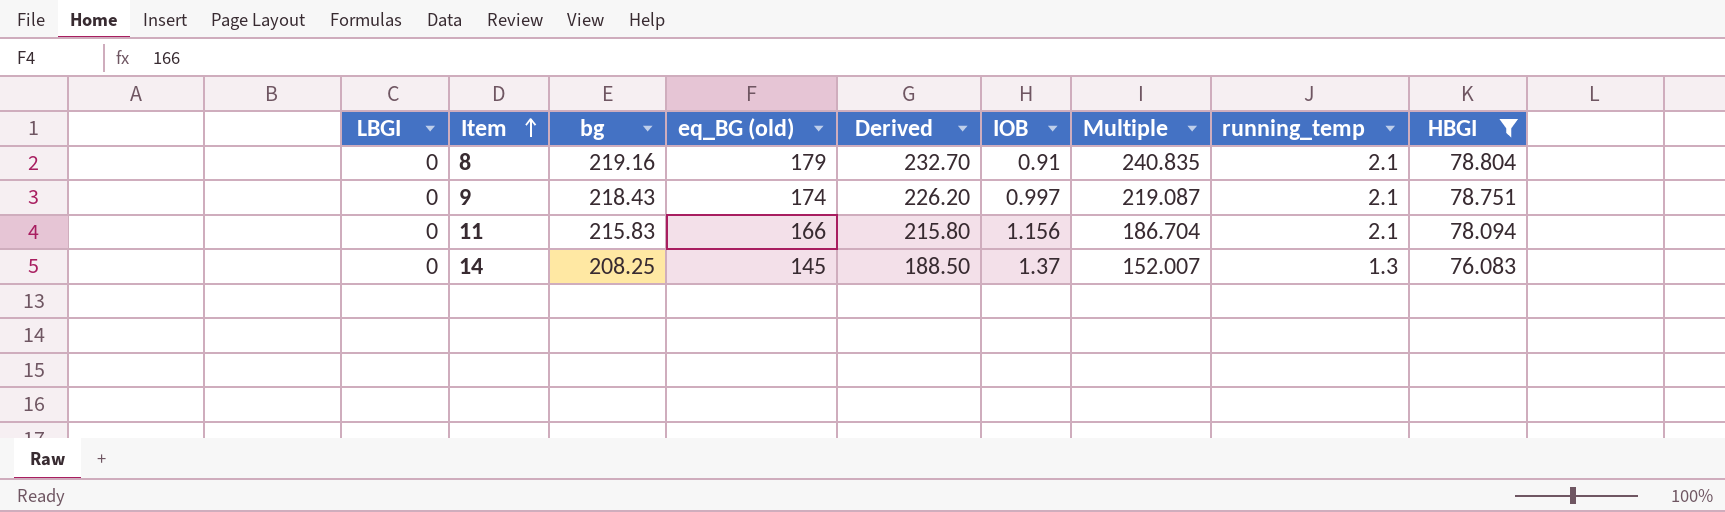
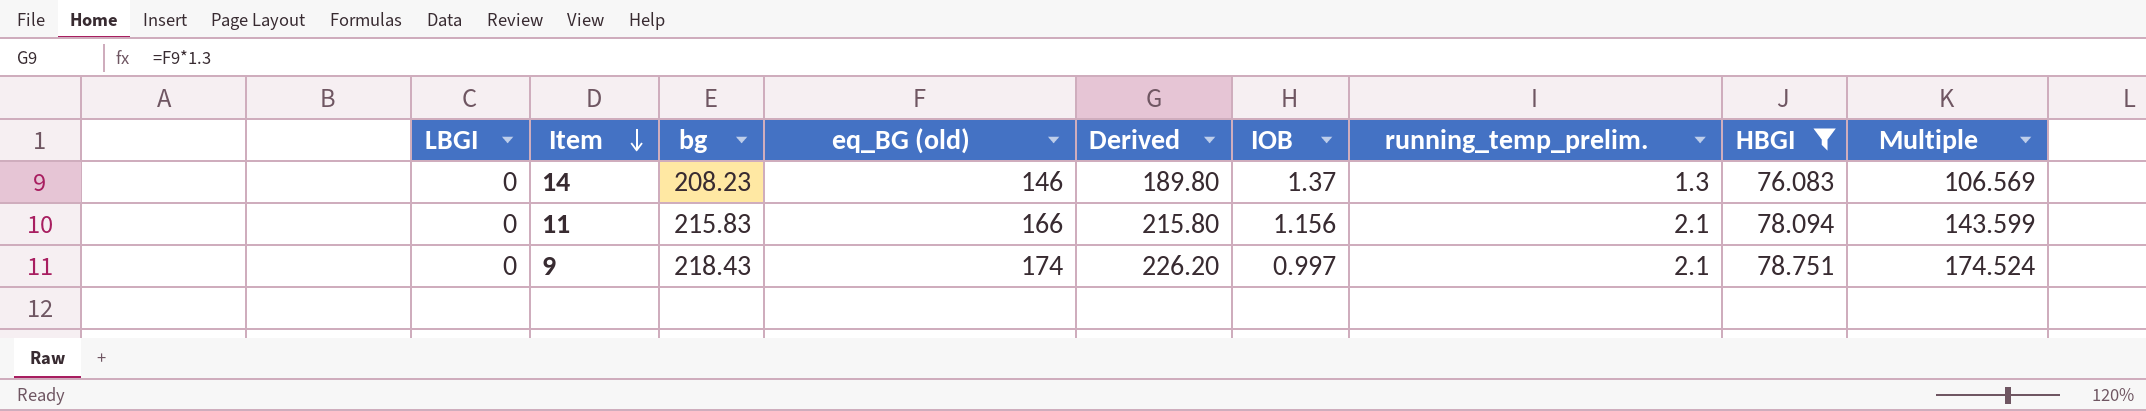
row order: Item ascending -> Item descending
column name: running_temp -> running_temp_prelim.
column Multiple | formula: [bg] / [IOB] -> [eq_BG (old)] / [IOB]
column Multiple | position: 7 -> 9
row 8: 0 | 219.16 | 179 | 232.70 | 0.91 | 240.835 | 2.1 | 78.804 -> none
14 | bg: 208.25 -> 208.23
14 | eq_BG (old): 145 -> 146
14 | Derived: 188.50 -> 189.80

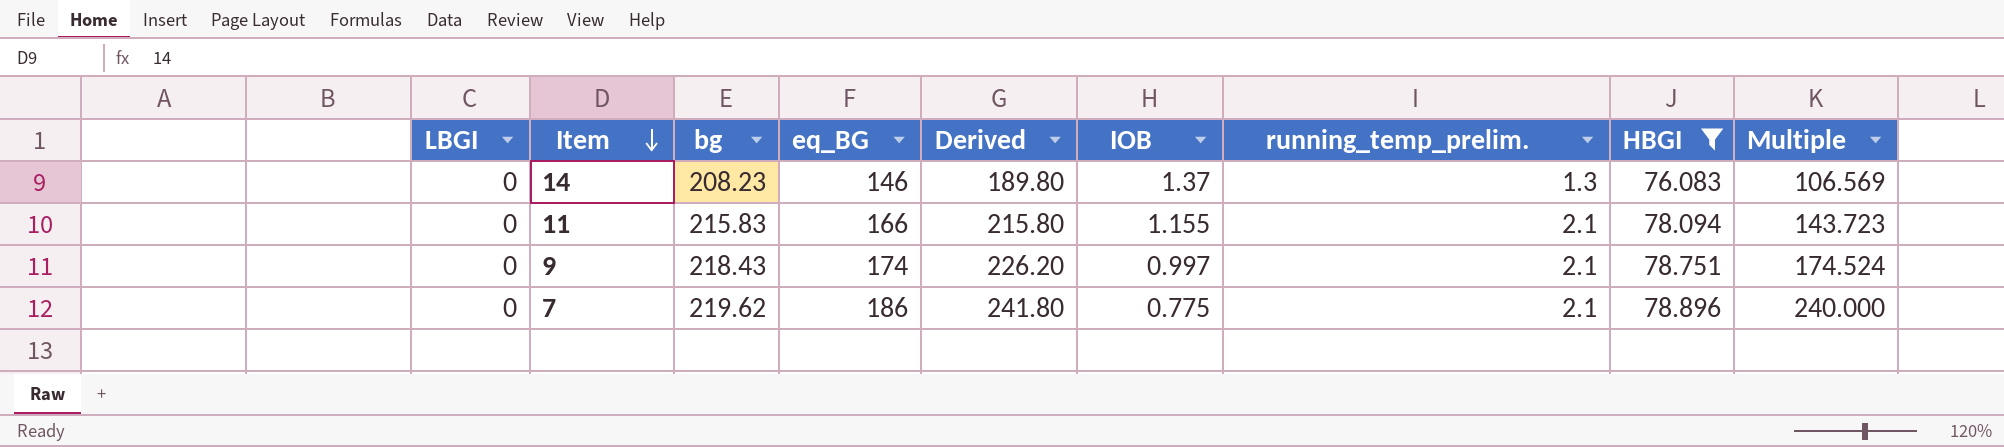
column name: eq_BG (old) -> eq_BG
11 | IOB: 1.156 -> 1.155
11 | Multiple: 143.599 -> 143.723
row 7: none -> 0 | 219.62 | 186 | 241.80 | 0.775 | 2.1 | 78.896 | 240.000

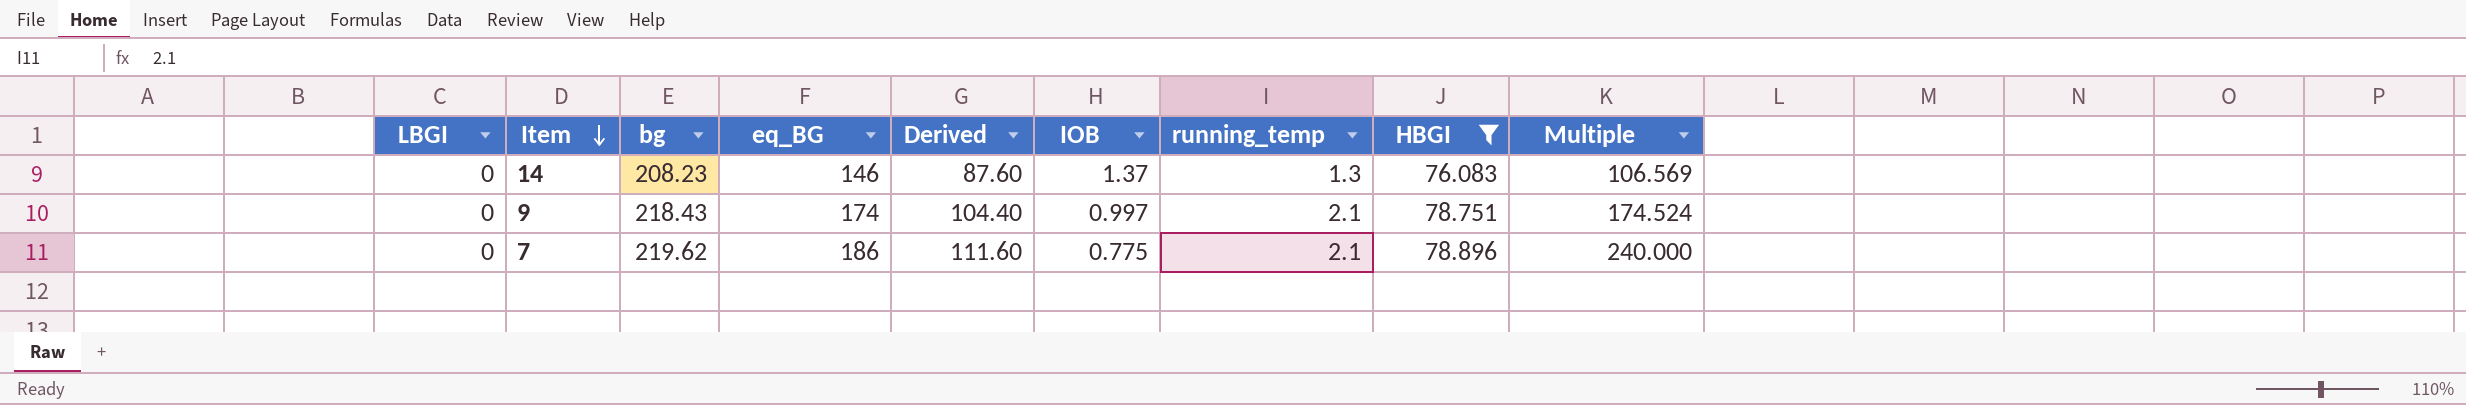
column Derived | formula: [eq_BG] * 1.3 -> [eq_BG] * 0.6
column name: running_temp_prelim. -> running_temp
row 11: 0 | 215.83 | 166 | 215.80 | 1.155 | 2.1 | 78.094 | 143.723 -> none

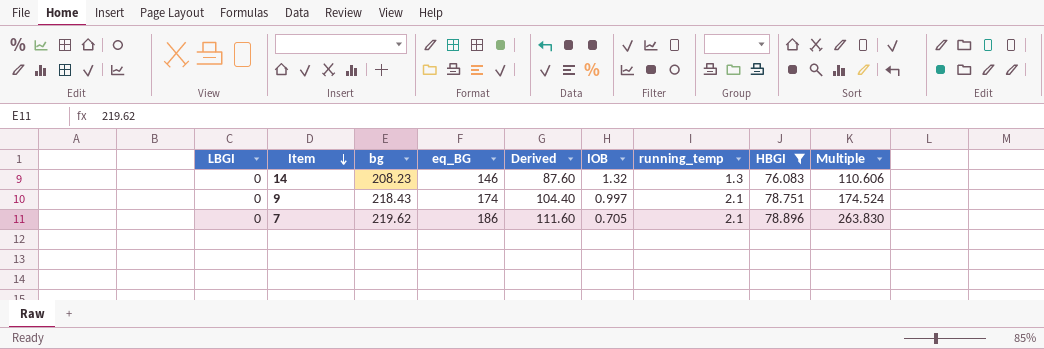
14 | IOB: 1.37 -> 1.32
14 | Multiple: 106.569 -> 110.606
7 | IOB: 0.775 -> 0.705
7 | Multiple: 240.000 -> 263.830

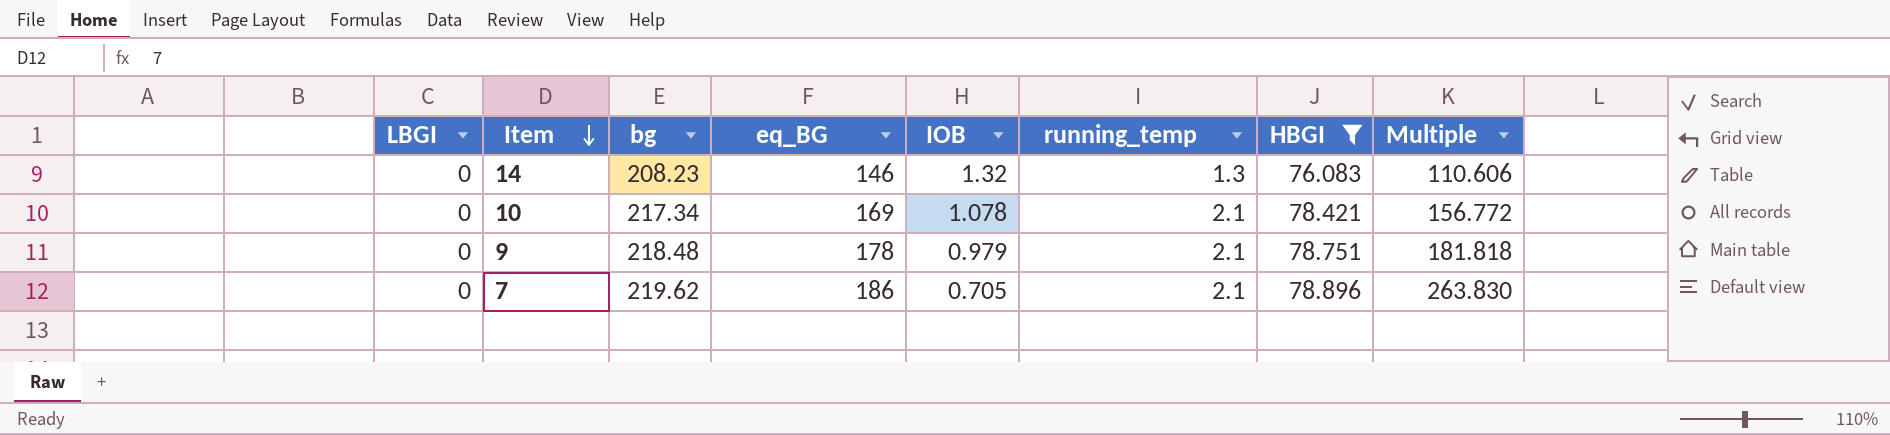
column Derived | formula: [eq_BG] * 0.6 -> none
row 10: none -> 0 | 217.34 | 169 | 1.078 | 2.1 | 78.421 | 156.772
9 | bg: 218.43 -> 218.48
9 | eq_BG: 174 -> 178
9 | IOB: 0.997 -> 0.979
9 | Multiple: 174.524 -> 181.818

